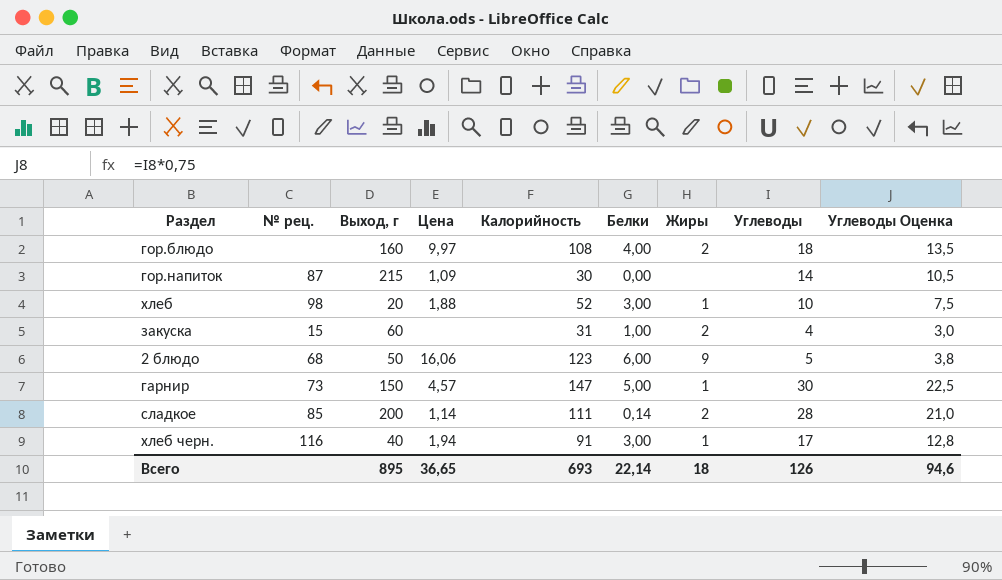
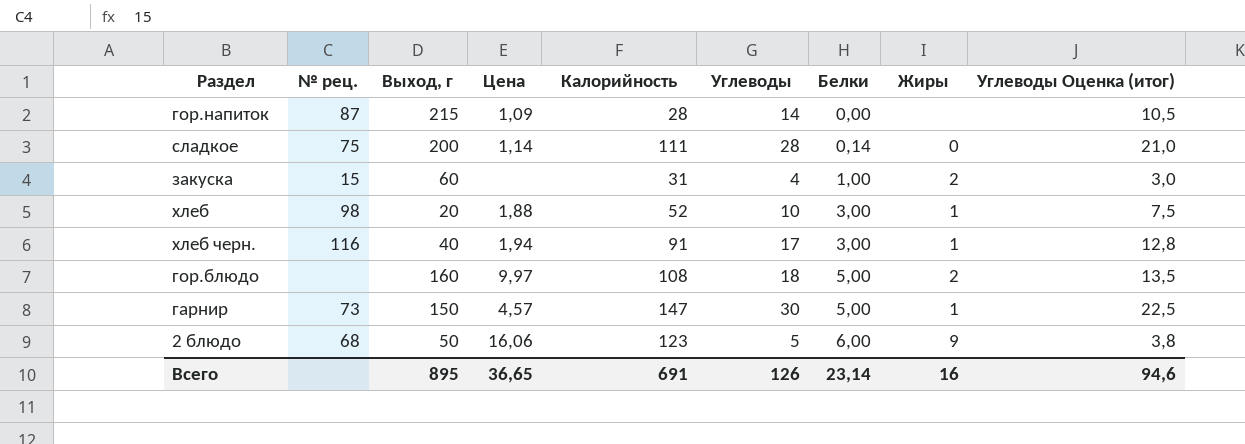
row order: none -> Белки ascending
column Углеводы | position: 8 -> 6
column name: Углеводы Оценка -> Углеводы Оценка (итог)
гор.напиток | Калорийность: 30 -> 28
сладкое | № рец.: 85 -> 75
сладкое | Жиры: 2 -> 0
гор.блюдо | Белки: 4,00 -> 5,00
Всего | Калорийность: 693 -> 691
Всего | Белки: 22,14 -> 23,14
Всего | Жиры: 18 -> 16

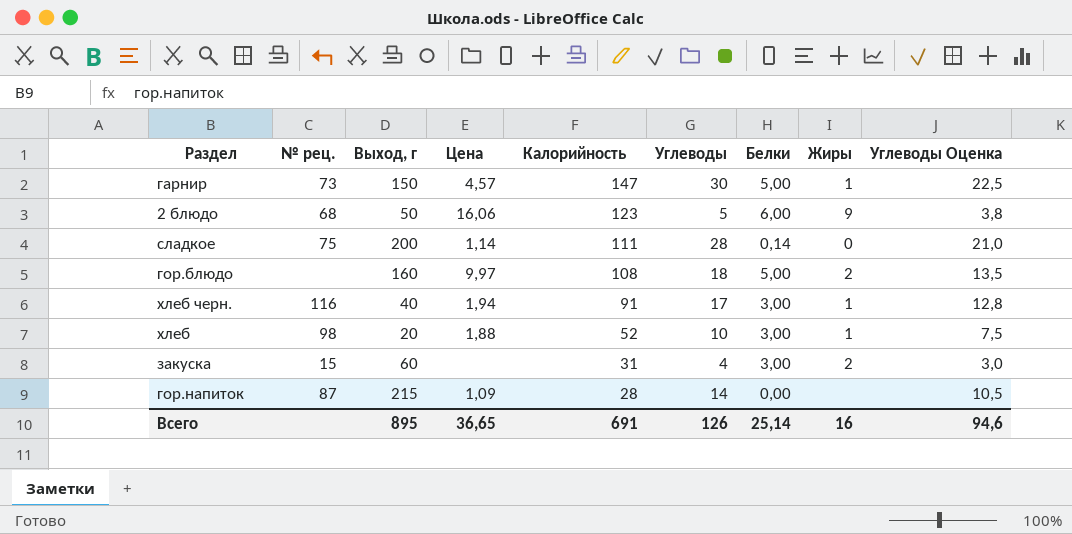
row order: Белки ascending -> Калорийность descending
column name: Углеводы Оценка (итог) -> Углеводы Оценка
закуска | Белки: 1,00 -> 3,00
Всего | Белки: 23,14 -> 25,14

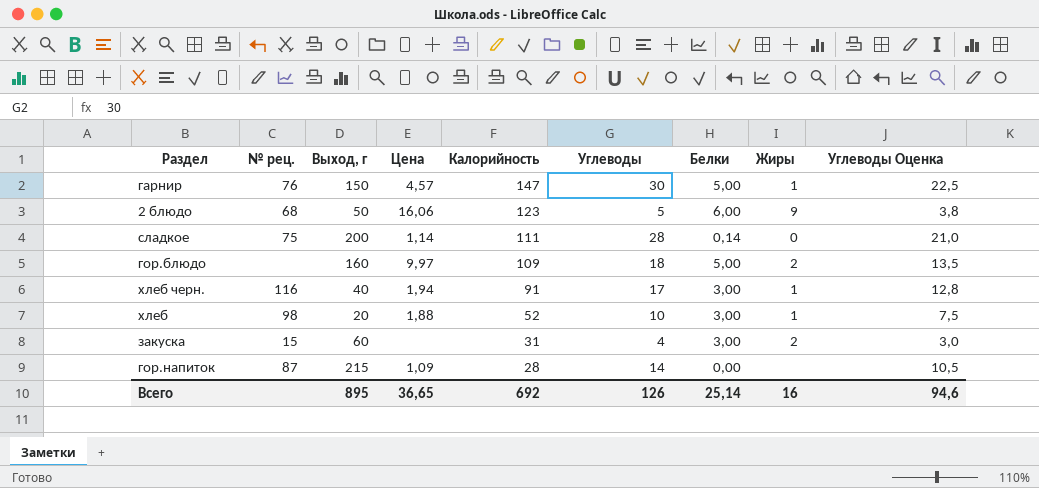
гарнир | № рец.: 73 -> 76
гор.блюдо | Калорийность: 108 -> 109
Всего | Калорийность: 691 -> 692

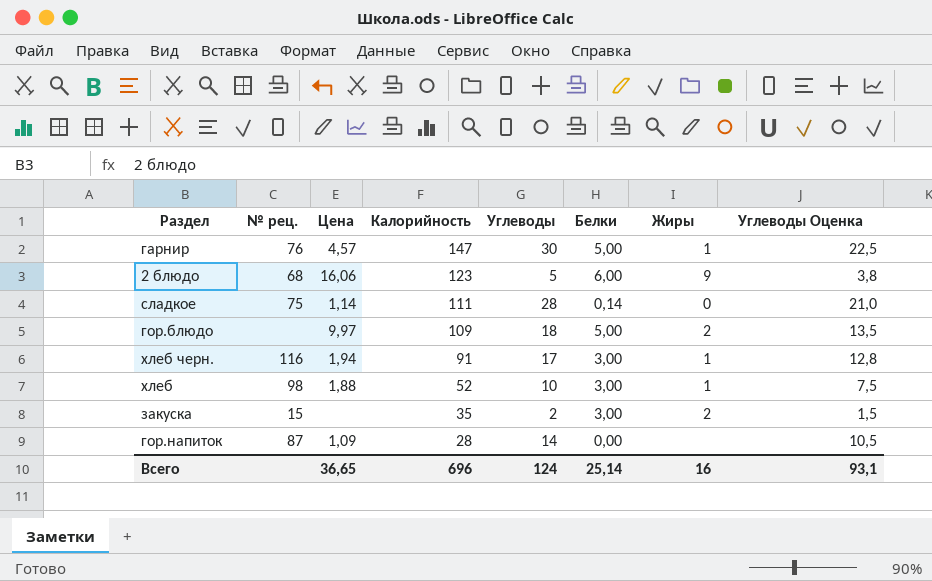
column Выход, г | position: 3 -> none
закуска | Калорийность: 31 -> 35
закуска | Углеводы: 4 -> 2
закуска | Углеводы Оценка: 3,0 -> 1,5
Всего | Калорийность: 692 -> 696
Всего | Углеводы: 126 -> 124
Всего | Углеводы Оценка: 94,6 -> 93,1

